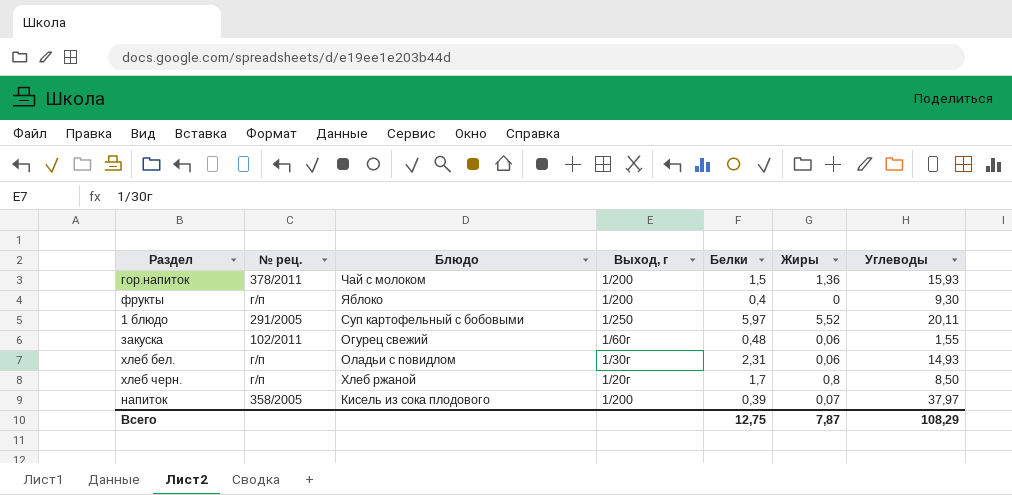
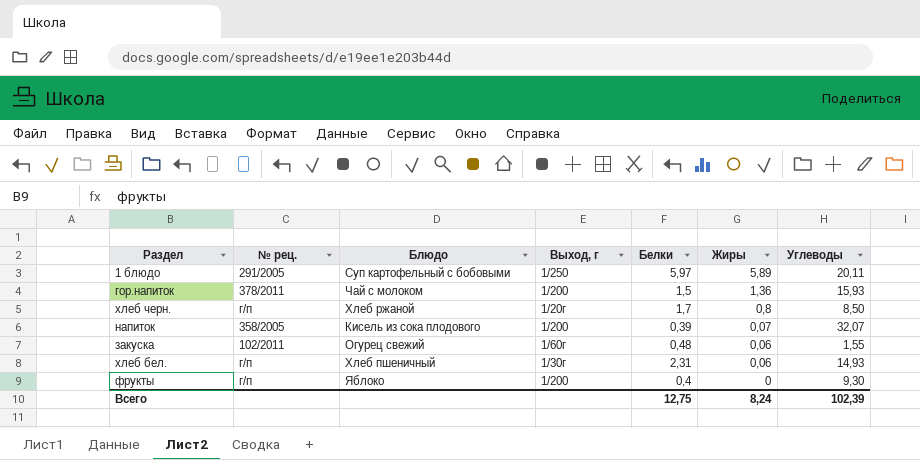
row order: none -> Жиры descending
1 блюдо | Жиры: 5,52 -> 5,89
напиток | Углеводы: 37,97 -> 32,07
хлеб бел. | Блюдо: Оладьи с повидлом -> Хлеб пшеничный
Всего | Жиры: 7,87 -> 8,24
Всего | Углеводы: 108,29 -> 102,39

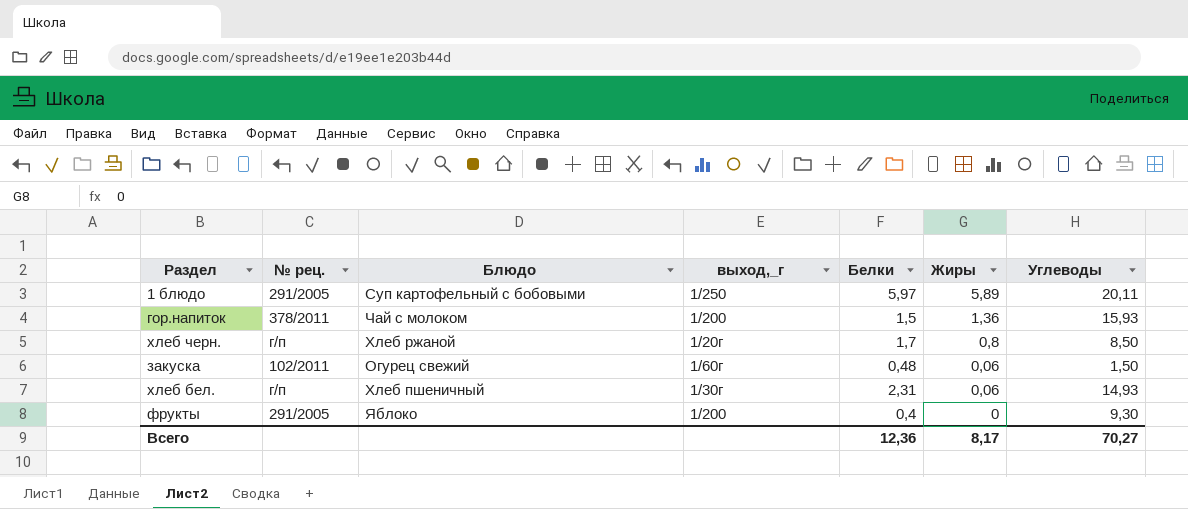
column name: Выход, г -> выход,_г
row напиток: 358/2005 | Кисель из сока плодового | 1/200 | 0,39 | 0,07 | 32,07 -> none
закуска | Углеводы: 1,55 -> 1,50
фрукты | № рец.: г/п -> 291/2005
Всего | Белки: 12,75 -> 12,36
Всего | Жиры: 8,24 -> 8,17
Всего | Углеводы: 102,39 -> 70,27

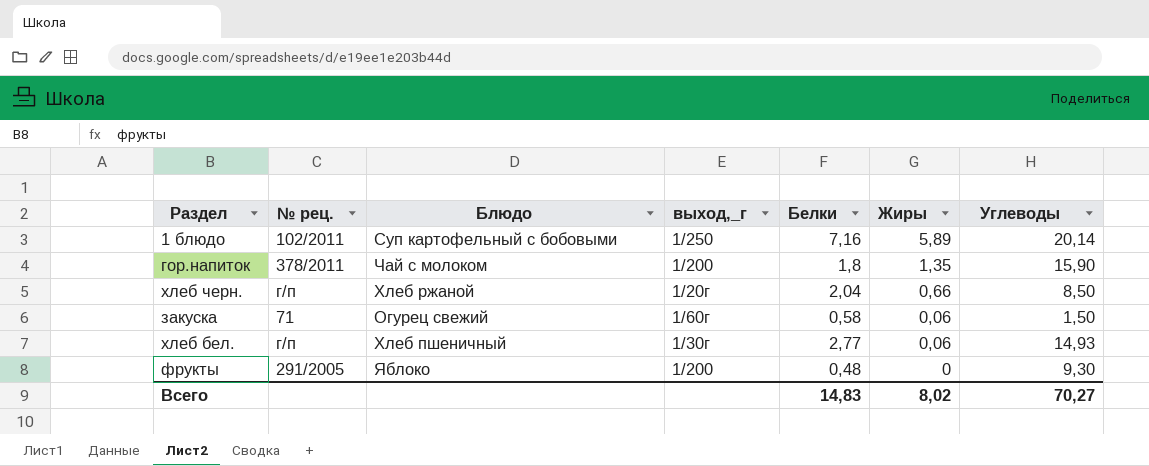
1 блюдо | № рец.: 291/2005 -> 102/2011
1 блюдо | Белки: 5,97 -> 7,16
1 блюдо | Углеводы: 20,11 -> 20,14
гор.напиток | Белки: 1,5 -> 1,8
гор.напиток | Жиры: 1,36 -> 1,35
гор.напиток | Углеводы: 15,93 -> 15,90
хлеб черн. | Белки: 1,7 -> 2,04
хлеб черн. | Жиры: 0,8 -> 0,66
закуска | № рец.: 102/2011 -> 71
закуска | Белки: 0,48 -> 0,58
хлеб бел. | Белки: 2,31 -> 2,77
фрукты | Белки: 0,4 -> 0,48
Всего | Белки: 12,36 -> 14,83
Всего | Жиры: 8,17 -> 8,02

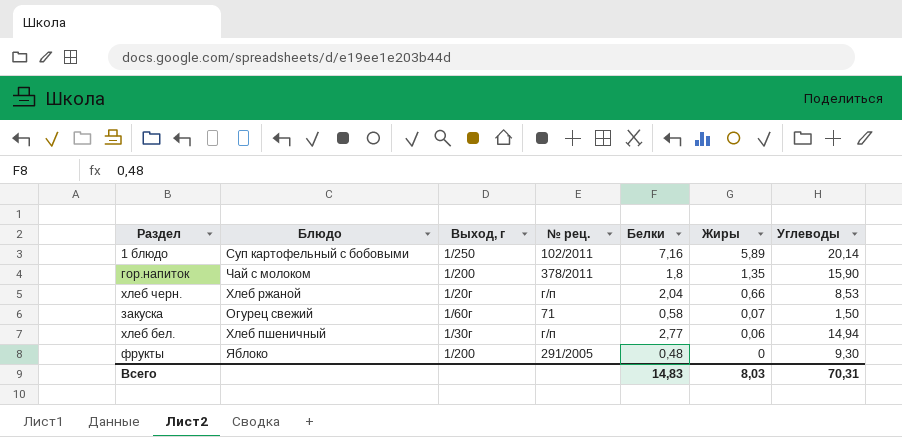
column name: выход,_г -> Выход, г
column № рец. | position: 2 -> 4
хлеб черн. | Углеводы: 8,50 -> 8,53
закуска | Жиры: 0,06 -> 0,07
хлеб бел. | Углеводы: 14,93 -> 14,94
Всего | Жиры: 8,02 -> 8,03
Всего | Углеводы: 70,27 -> 70,31

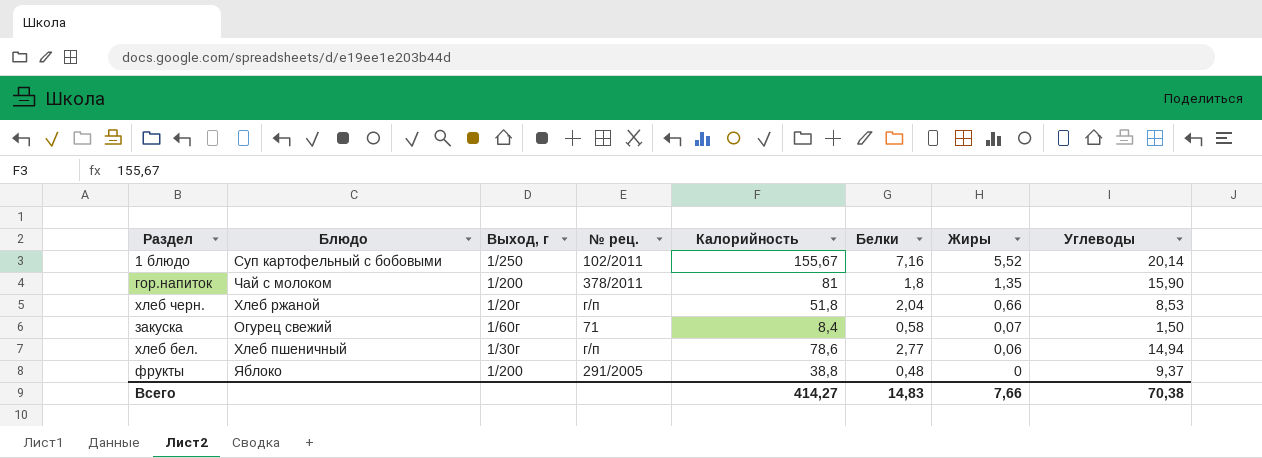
column Калорийность | position: none -> 5
1 блюдо | Жиры: 5,89 -> 5,52
фрукты | Углеводы: 9,30 -> 9,37
Всего | Жиры: 8,03 -> 7,66
Всего | Углеводы: 70,31 -> 70,38

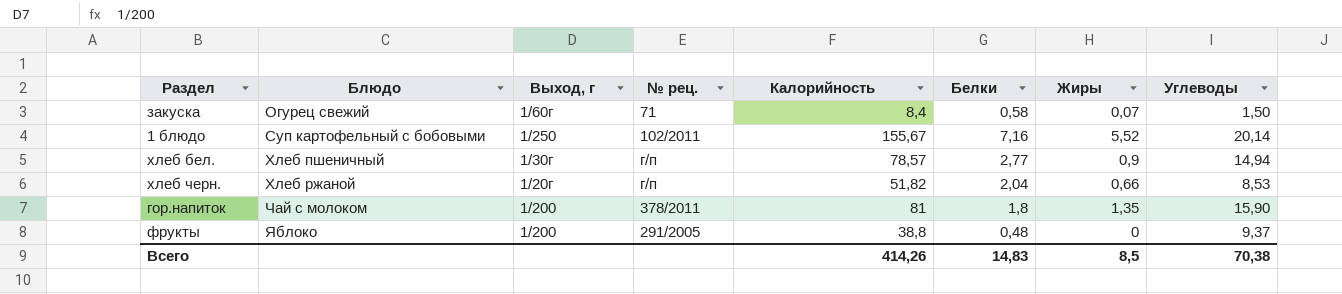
row order: Жиры descending -> Блюдо ascending
хлеб бел. | Калорийность: 78,6 -> 78,57
хлеб бел. | Жиры: 0,06 -> 0,9
хлеб черн. | Калорийность: 51,8 -> 51,82
Всего | Калорийность: 414,27 -> 414,26
Всего | Жиры: 7,66 -> 8,5

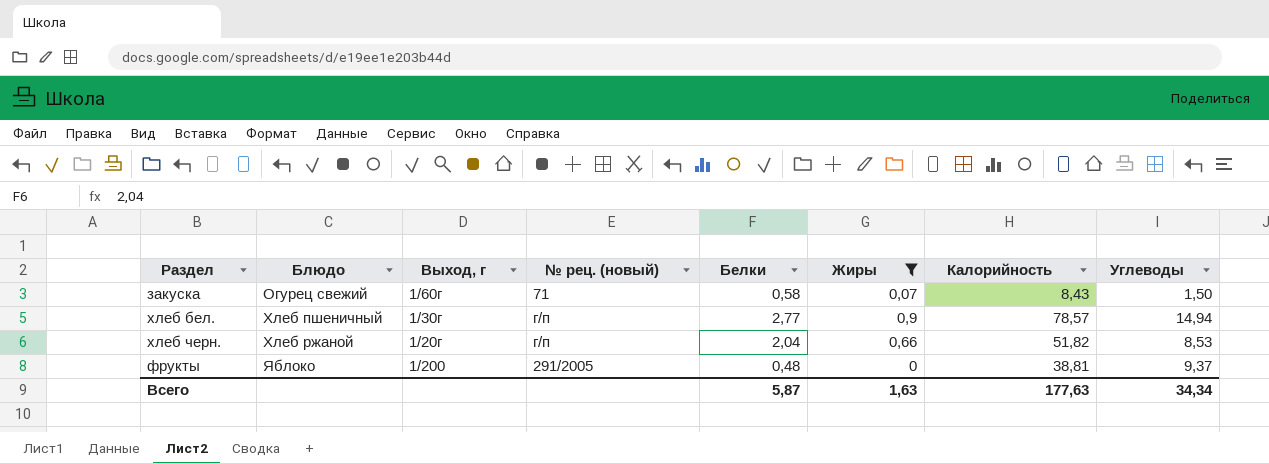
filter: none -> Жиры <= 0,9
column name: № рец. -> № рец. (новый)
column Калорийность | position: 5 -> 7
закуска | Калорийность: 8,4 -> 8,43
фрукты | Калорийность: 38,8 -> 38,81
Всего | Белки: 14,83 -> 5,87
Всего | Жиры: 8,5 -> 1,63
Всего | Калорийность: 414,26 -> 177,63
Всего | Углеводы: 70,38 -> 34,34

